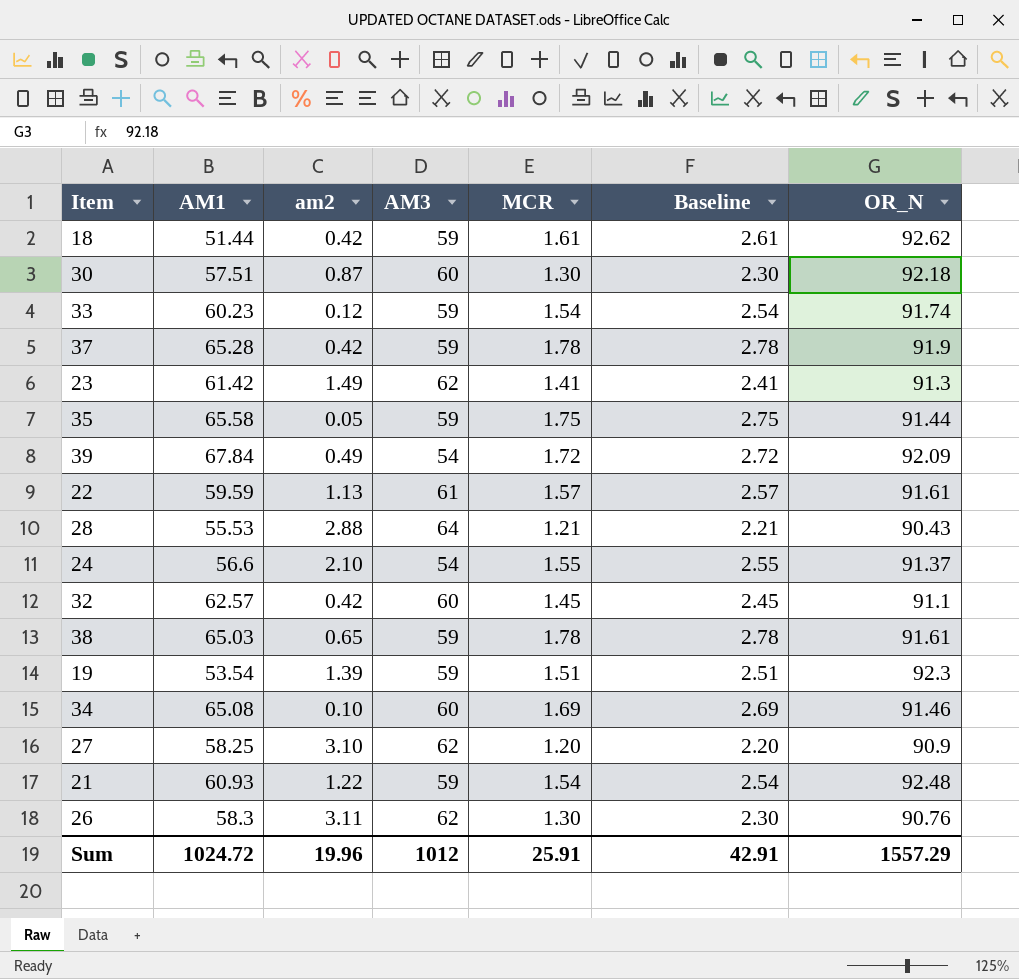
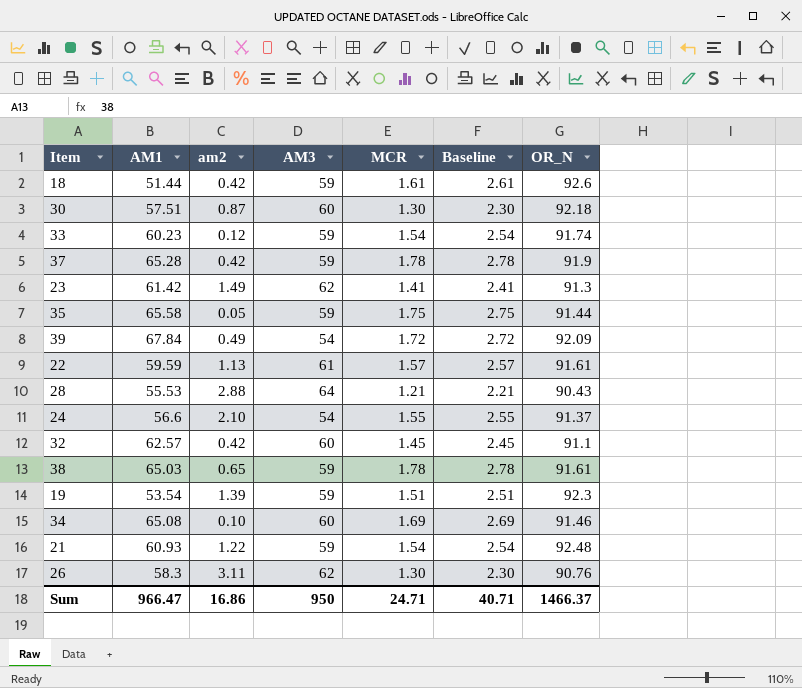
row 27: 58.25 | 3.10 | 62 | 1.20 | 2.20 | 90.9 -> none
18 | OR_N: 92.62 -> 92.6
Sum | AM1: 1024.72 -> 966.47
Sum | am2: 19.96 -> 16.86
Sum | AM3: 1012 -> 950
Sum | MCR: 25.91 -> 24.71
Sum | Baseline: 42.91 -> 40.71
Sum | OR_N: 1557.29 -> 1466.37

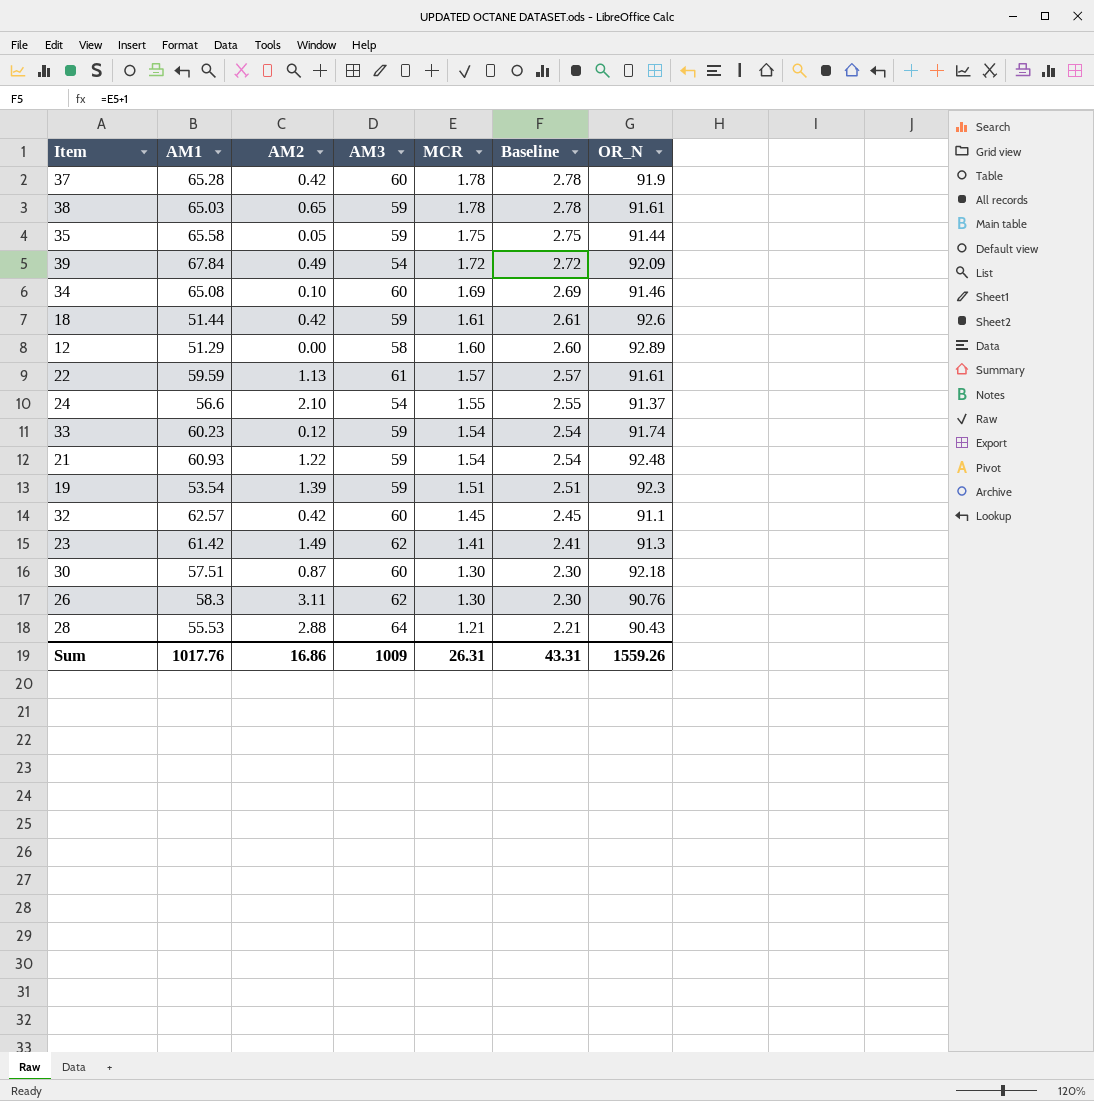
row order: none -> MCR descending
column name: am2 -> AM2
37 | AM3: 59 -> 60
row 12: none -> 51.29 | 0.00 | 58 | 1.60 | 2.60 | 92.89
Sum | AM1: 966.47 -> 1017.76
Sum | AM3: 950 -> 1009
Sum | MCR: 24.71 -> 26.31
Sum | Baseline: 40.71 -> 43.31
Sum | OR_N: 1466.37 -> 1559.26

